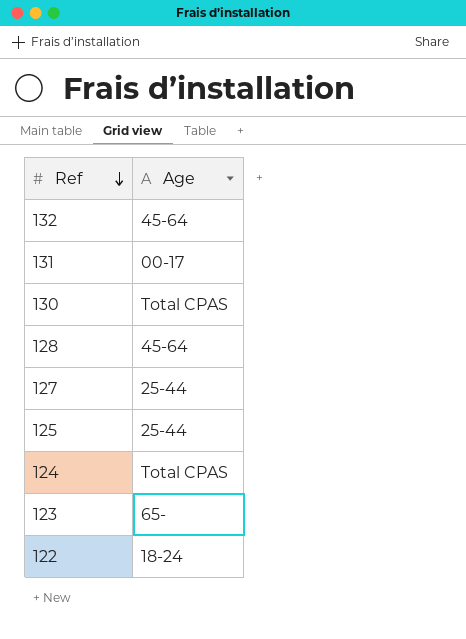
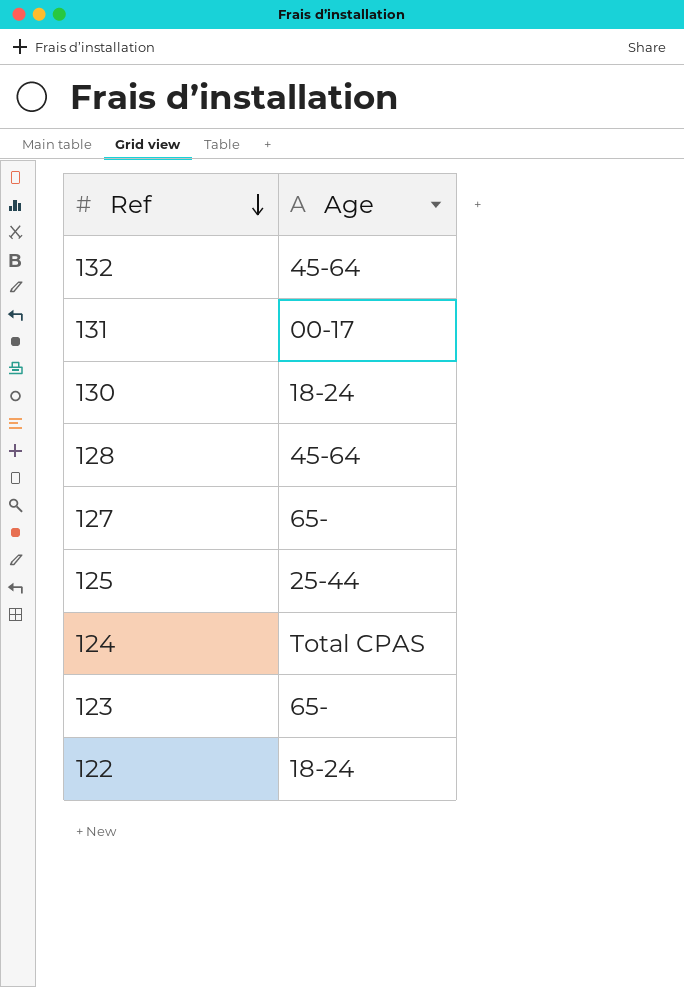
130 | Age: Total CPAS -> 18-24
127 | Age: 25-44 -> 65-

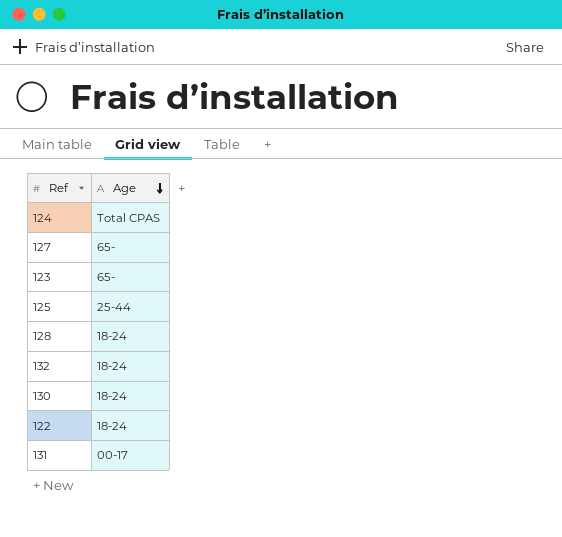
row order: Ref descending -> Age descending
128 | Age: 45-64 -> 18-24
132 | Age: 45-64 -> 18-24

